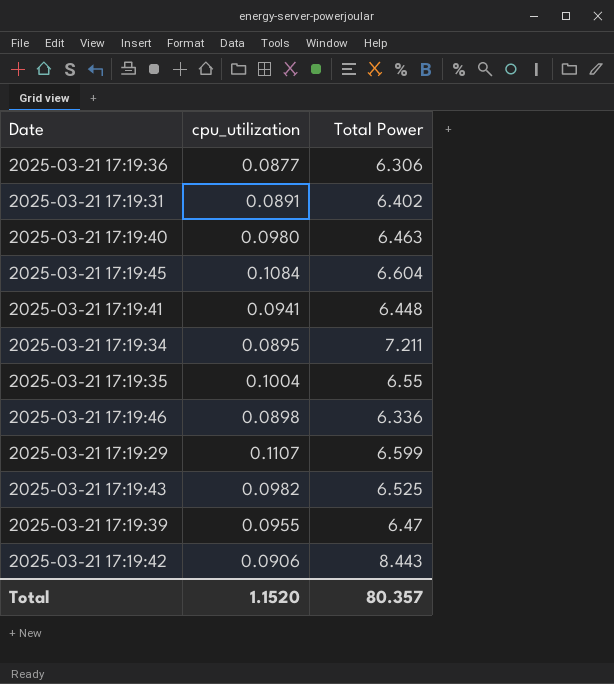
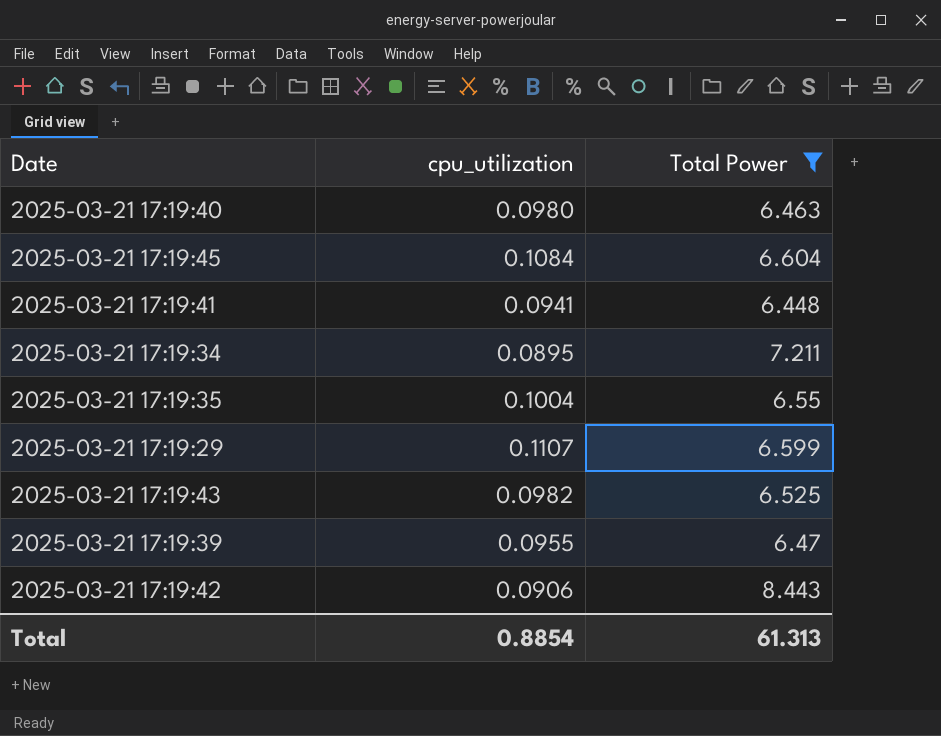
filter: none -> Total Power >= 6.448
Total | cpu_utilization: 1.1520 -> 0.8854
Total | Total Power: 80.357 -> 61.313

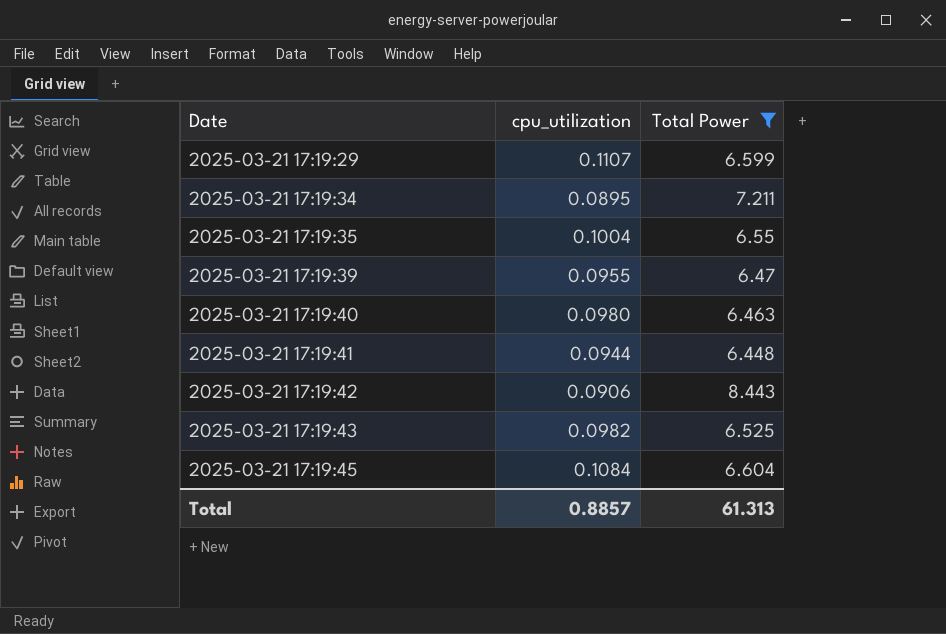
row order: none -> Date ascending
2025-03-21 17:19:41 | cpu_utilization: 0.0941 -> 0.0944
Total | cpu_utilization: 0.8854 -> 0.8857

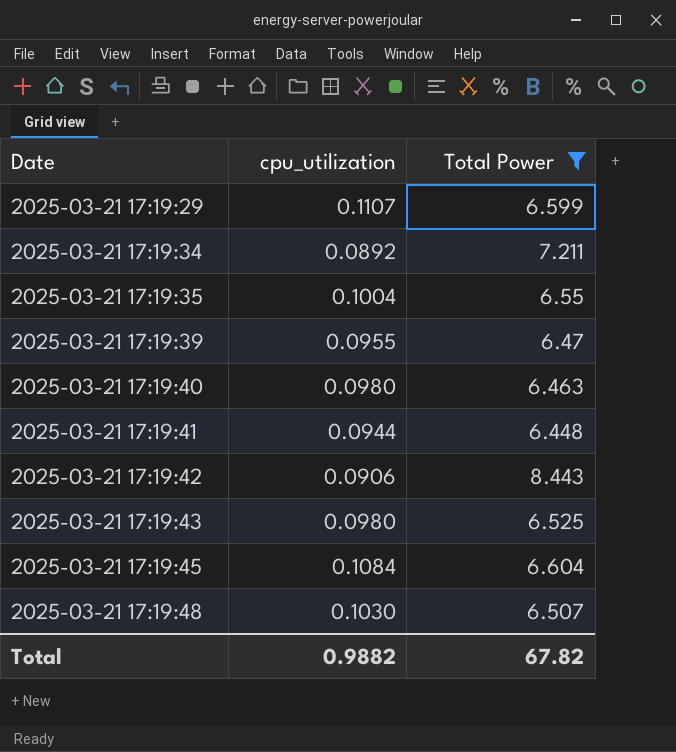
2025-03-21 17:19:34 | cpu_utilization: 0.0895 -> 0.0892
2025-03-21 17:19:43 | cpu_utilization: 0.0982 -> 0.0980
row 2025-03-21 17:19:48: none -> 0.1030 | 6.507
Total | cpu_utilization: 0.8857 -> 0.9882
Total | Total Power: 61.313 -> 67.82

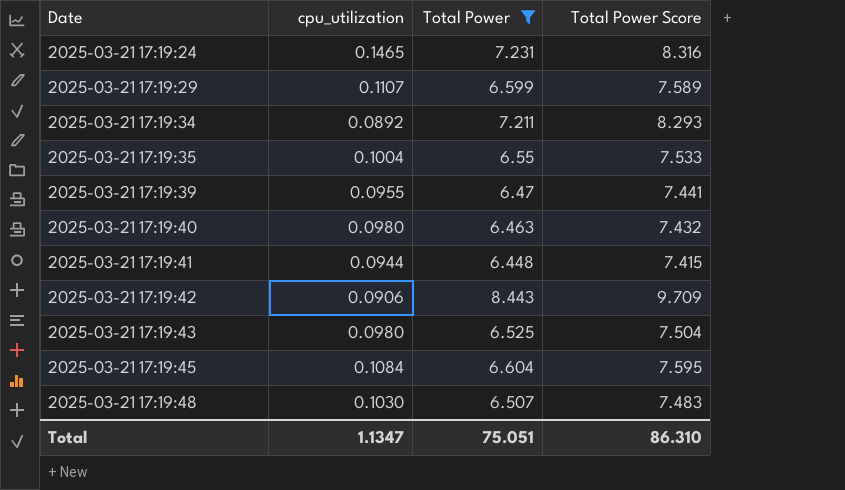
column Total Power Score | formula: none -> [Total Power] * 1.15
row 2025-03-21 17:19:24: none -> 0.1465 | 7.231 | 8.316
Total | cpu_utilization: 0.9882 -> 1.1347
Total | Total Power: 67.82 -> 75.051

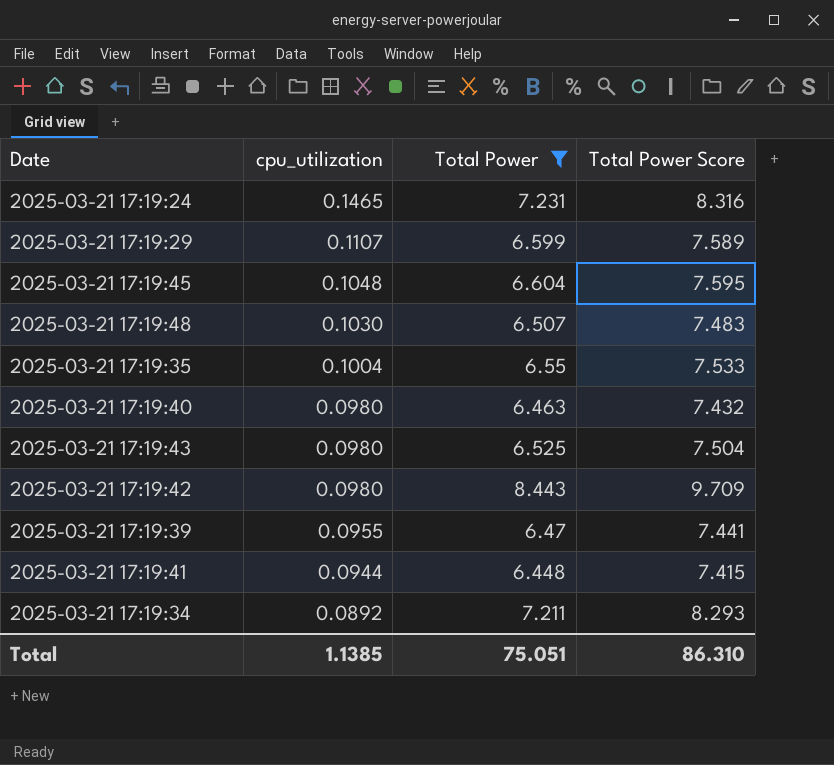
row order: Date ascending -> cpu_utilization descending
2025-03-21 17:19:45 | cpu_utilization: 0.1084 -> 0.1048
2025-03-21 17:19:42 | cpu_utilization: 0.0906 -> 0.0980
Total | cpu_utilization: 1.1347 -> 1.1385

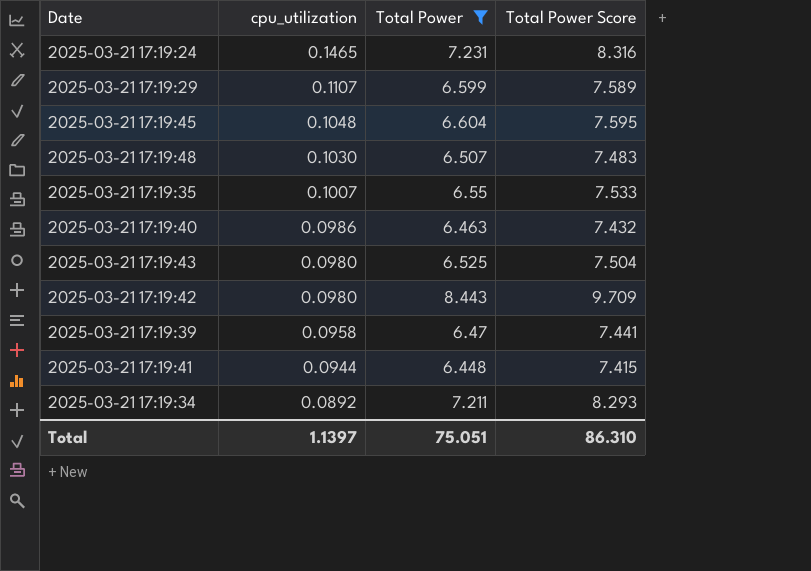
2025-03-21 17:19:35 | cpu_utilization: 0.1004 -> 0.1007
2025-03-21 17:19:40 | cpu_utilization: 0.0980 -> 0.0986
2025-03-21 17:19:39 | cpu_utilization: 0.0955 -> 0.0958
Total | cpu_utilization: 1.1385 -> 1.1397

